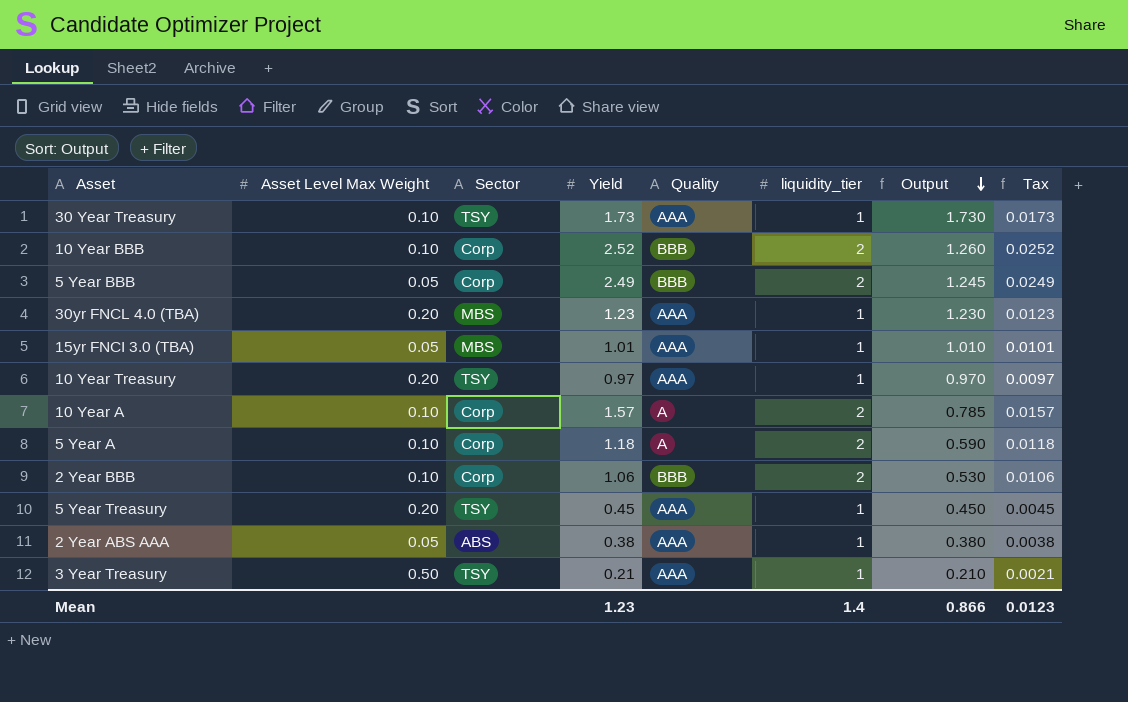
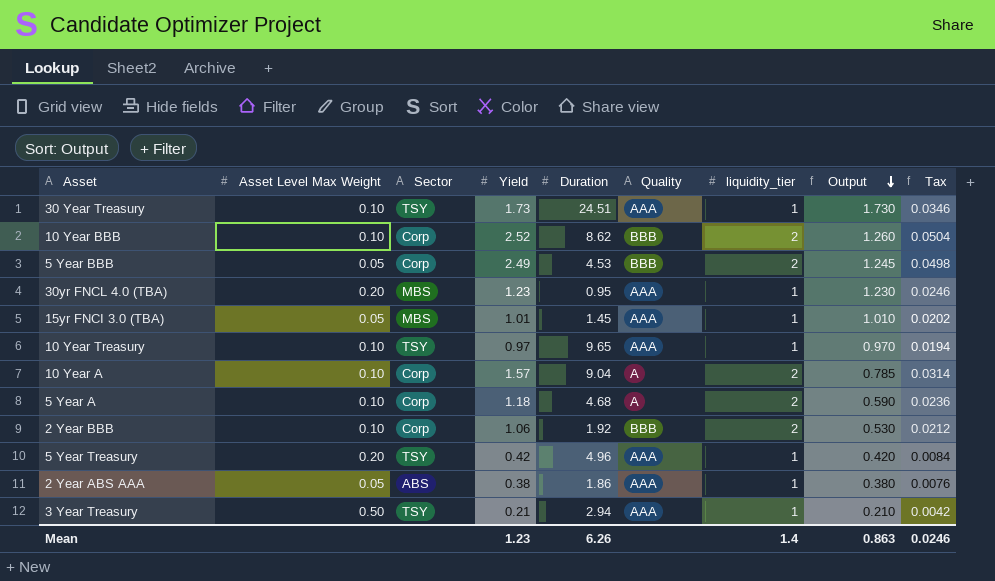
column Duration | position: none -> 5
column Tax | formula: [Yield] * 0.01 -> [Yield] * 0.02
10 Year Treasury | Asset Level Max Weight: 0.20 -> 0.10
5 Year Treasury | Yield: 0.45 -> 0.42
5 Year Treasury | Output: 0.450 -> 0.420
Mean | Output: 0.866 -> 0.863
Mean | Tax: 0.0123 -> 0.0246

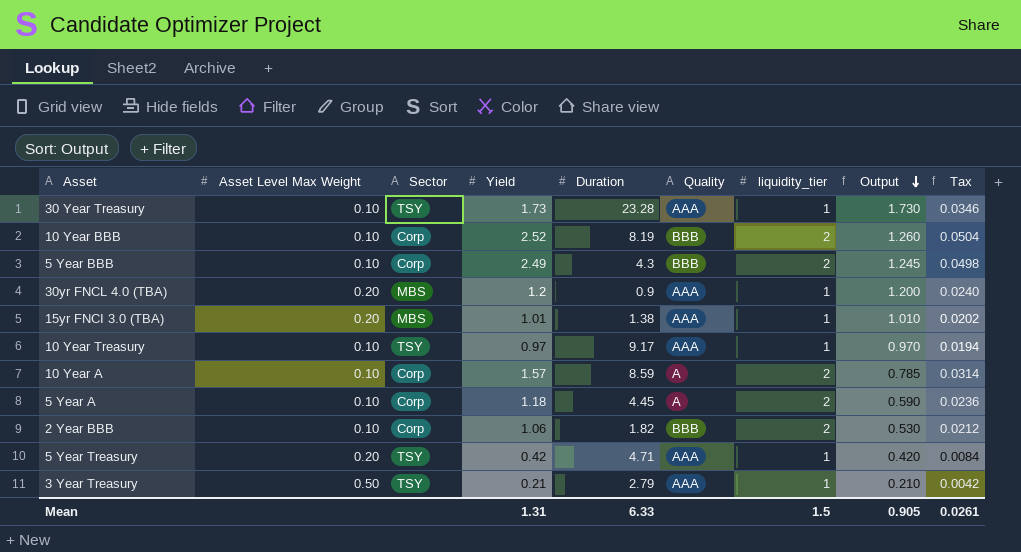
row 2 Year ABS AAA: 0.05 | ABS | 0.38 | 1.86 | AAA | 1 | 0.380 | 0.0076 -> none
30 Year Treasury | Duration: 24.51 -> 23.28
10 Year BBB | Duration: 8.62 -> 8.19
5 Year BBB | Asset Level Max Weight: 0.05 -> 0.10
5 Year BBB | Duration: 4.53 -> 4.3
30yr FNCL 4.0 (TBA) | Yield: 1.23 -> 1.2
30yr FNCL 4.0 (TBA) | Duration: 0.95 -> 0.9
30yr FNCL 4.0 (TBA) | Output: 1.230 -> 1.200
30yr FNCL 4.0 (TBA) | Tax: 0.0246 -> 0.0240
15yr FNCI 3.0 (TBA) | Asset Level Max Weight: 0.05 -> 0.20
15yr FNCI 3.0 (TBA) | Duration: 1.45 -> 1.38
10 Year Treasury | Duration: 9.65 -> 9.17
10 Year A | Duration: 9.04 -> 8.59
5 Year A | Duration: 4.68 -> 4.45
2 Year BBB | Duration: 1.92 -> 1.82
5 Year Treasury | Duration: 4.96 -> 4.71
3 Year Treasury | Duration: 2.94 -> 2.79
Mean | Yield: 1.23 -> 1.31
Mean | Duration: 6.26 -> 6.33
Mean | liquidity_tier: 1.4 -> 1.5
Mean | Output: 0.863 -> 0.905
Mean | Tax: 0.0246 -> 0.0261

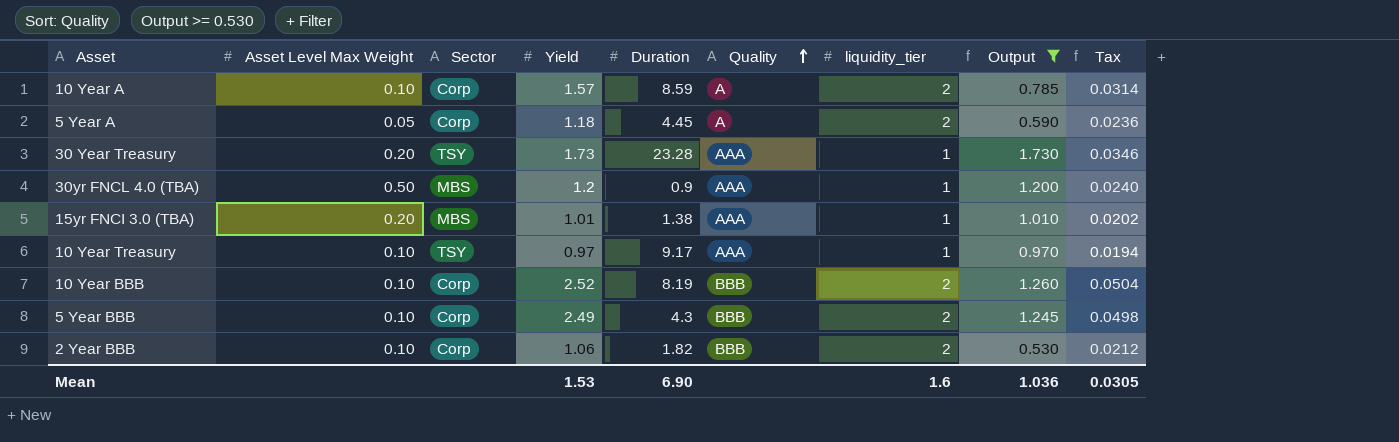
filter: none -> Output >= 0.530
row order: Output descending -> Quality ascending
5 Year A | Asset Level Max Weight: 0.10 -> 0.05
30 Year Treasury | Asset Level Max Weight: 0.10 -> 0.20
30yr FNCL 4.0 (TBA) | Asset Level Max Weight: 0.20 -> 0.50
Mean | Yield: 1.31 -> 1.53
Mean | Duration: 6.33 -> 6.90
Mean | liquidity_tier: 1.5 -> 1.6
Mean | Output: 0.905 -> 1.036
Mean | Tax: 0.0261 -> 0.0305

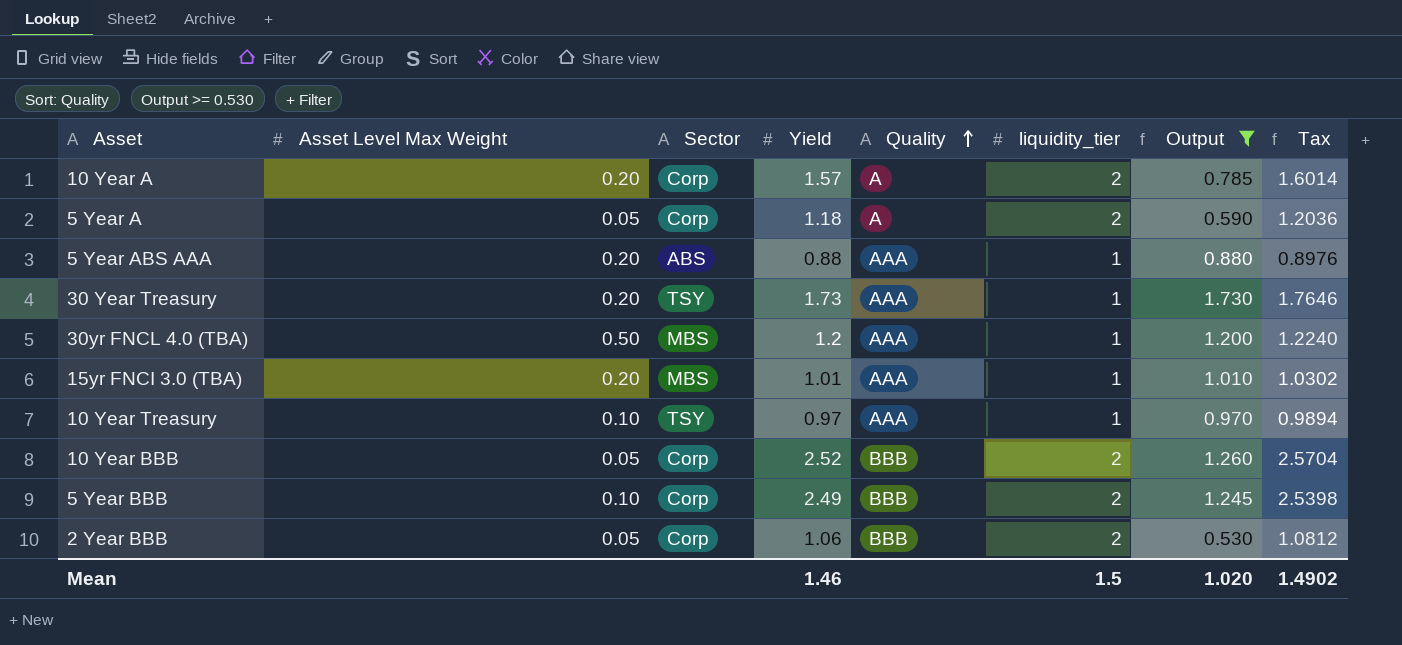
column Duration | position: 5 -> none
column Tax | formula: [Yield] * 0.02 -> [Yield] * 1.02
10 Year A | Asset Level Max Weight: 0.10 -> 0.20
row 5 Year ABS AAA: none -> 0.20 | ABS | 0.88 | AAA | 1 | 0.880 | 0.8976
10 Year BBB | Asset Level Max Weight: 0.10 -> 0.05
2 Year BBB | Asset Level Max Weight: 0.10 -> 0.05
Mean | Yield: 1.53 -> 1.46
Mean | liquidity_tier: 1.6 -> 1.5
Mean | Output: 1.036 -> 1.020
Mean | Tax: 0.0305 -> 1.4902

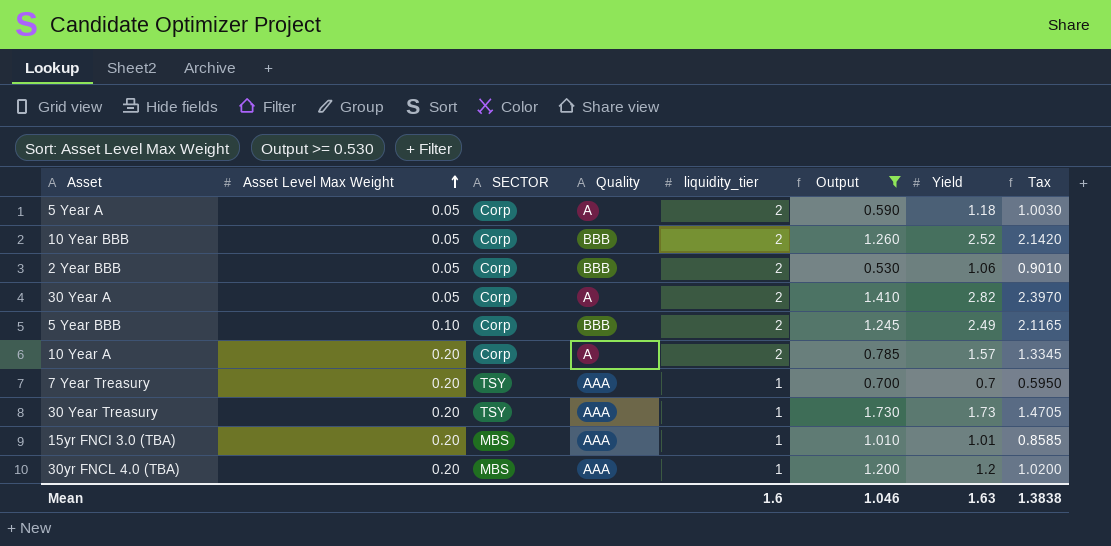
row order: Quality ascending -> Asset Level Max Weight ascending
column name: Sector -> SECTOR
column Yield | position: 4 -> 7
column Tax | formula: [Yield] * 1.02 -> [Yield] * 0.85
row 5 Year ABS AAA: 0.20 | ABS | 0.88 | AAA | 1 | 0.880 | 0.8976 -> none
row 10 Year Treasury: 0.10 | TSY | 0.97 | AAA | 1 | 0.970 | 0.9894 -> none
row 30 Year A: none -> 0.05 | Corp | A | 2 | 1.410 | 2.82 | 2.3970
row 7 Year Treasury: none -> 0.20 | TSY | AAA | 1 | 0.700 | 0.7 | 0.5950
30yr FNCL 4.0 (TBA) | Asset Level Max Weight: 0.50 -> 0.20
Mean | liquidity_tier: 1.5 -> 1.6
Mean | Output: 1.020 -> 1.046
Mean | Yield: 1.46 -> 1.63
Mean | Tax: 1.4902 -> 1.3838

